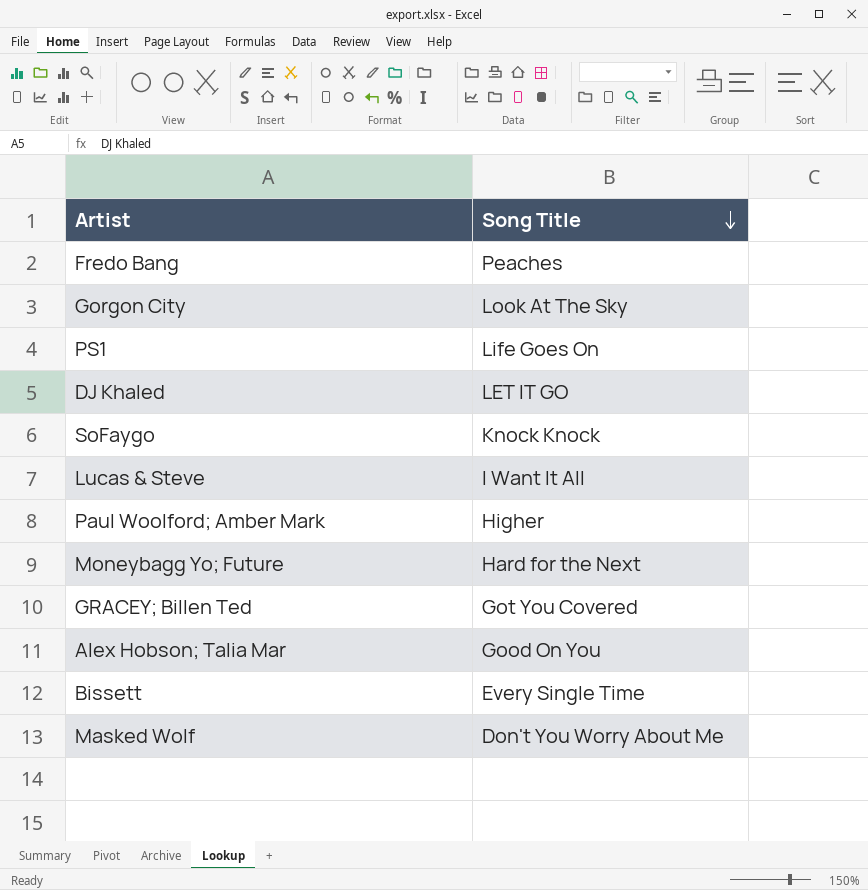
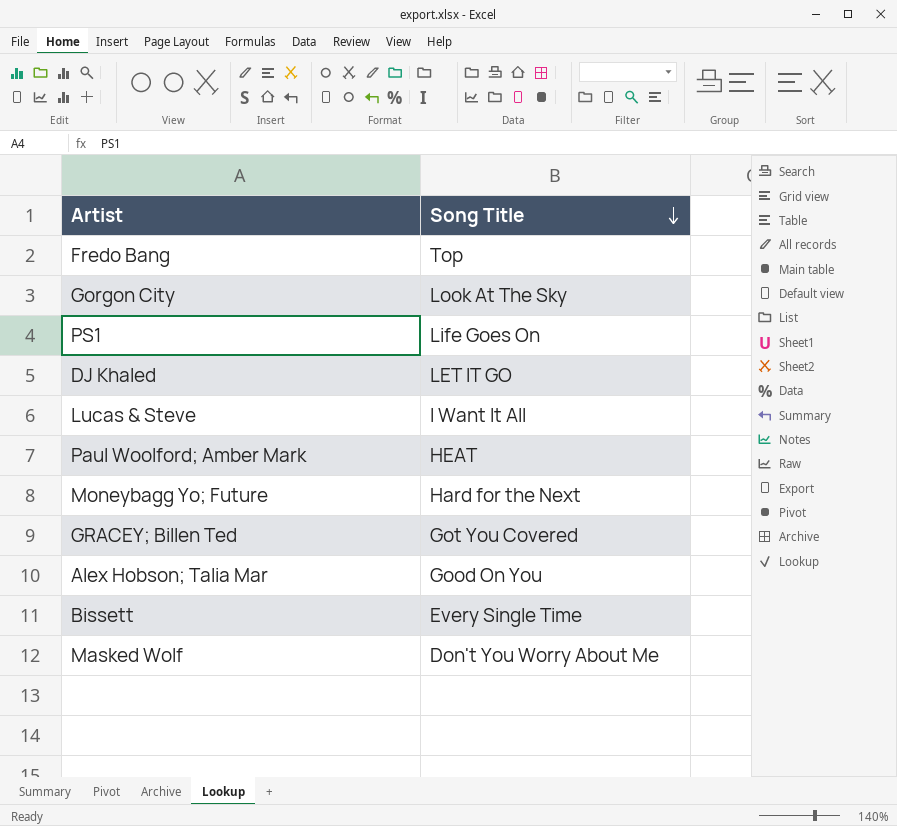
row SoFaygo: Knock Knock -> none
Fredo Bang | Song Title: Peaches -> Top
Paul Woolford; Amber Mark | Song Title: Higher -> HEAT

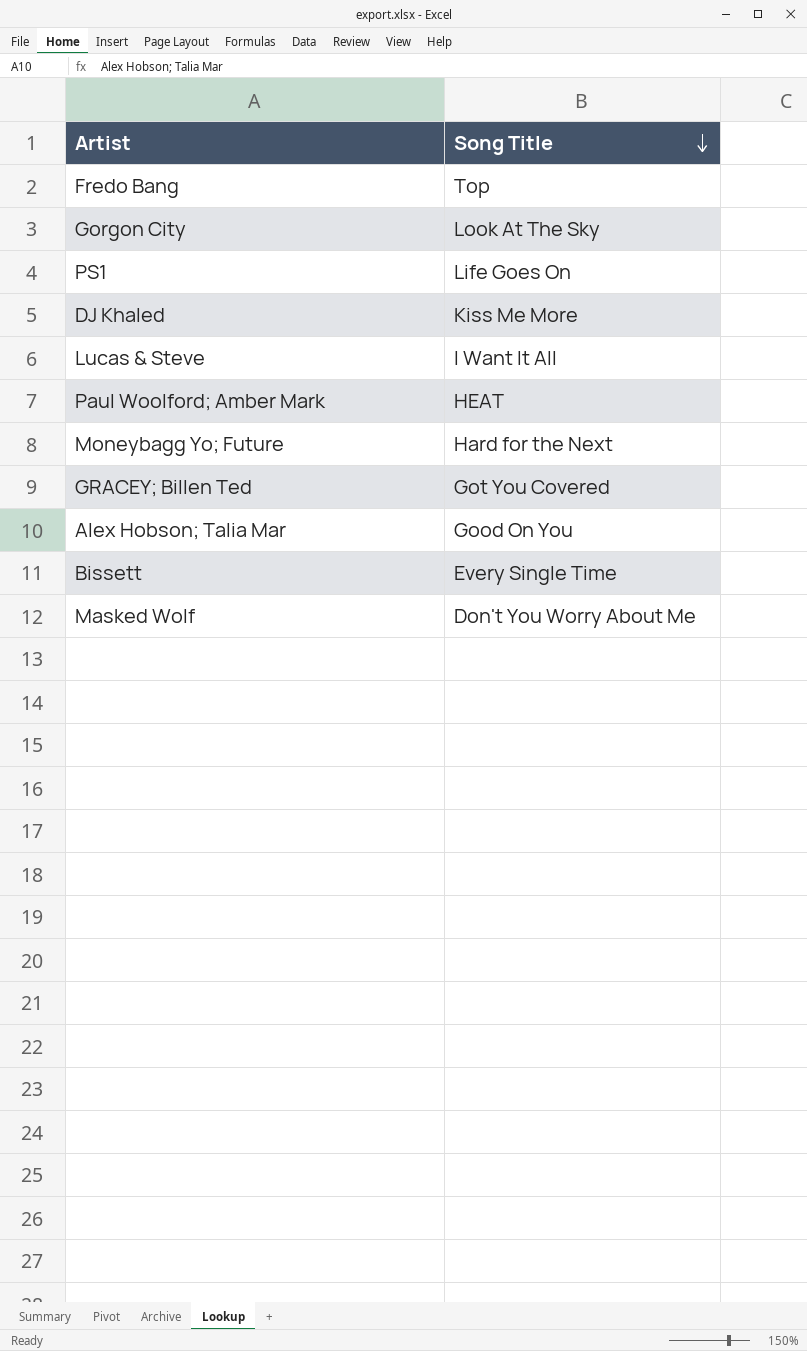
DJ Khaled | Song Title: LET IT GO -> Kiss Me More

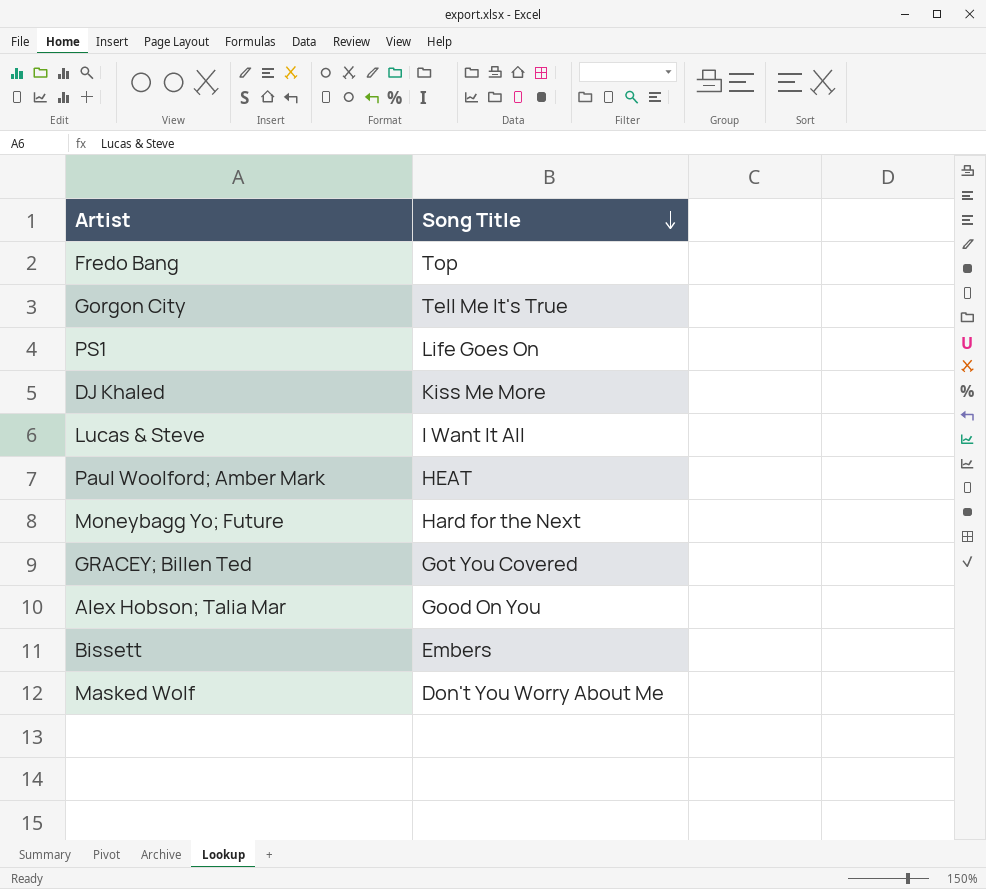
Gorgon City | Song Title: Look At The Sky -> Tell Me It's True
Bissett | Song Title: Every Single Time -> Embers

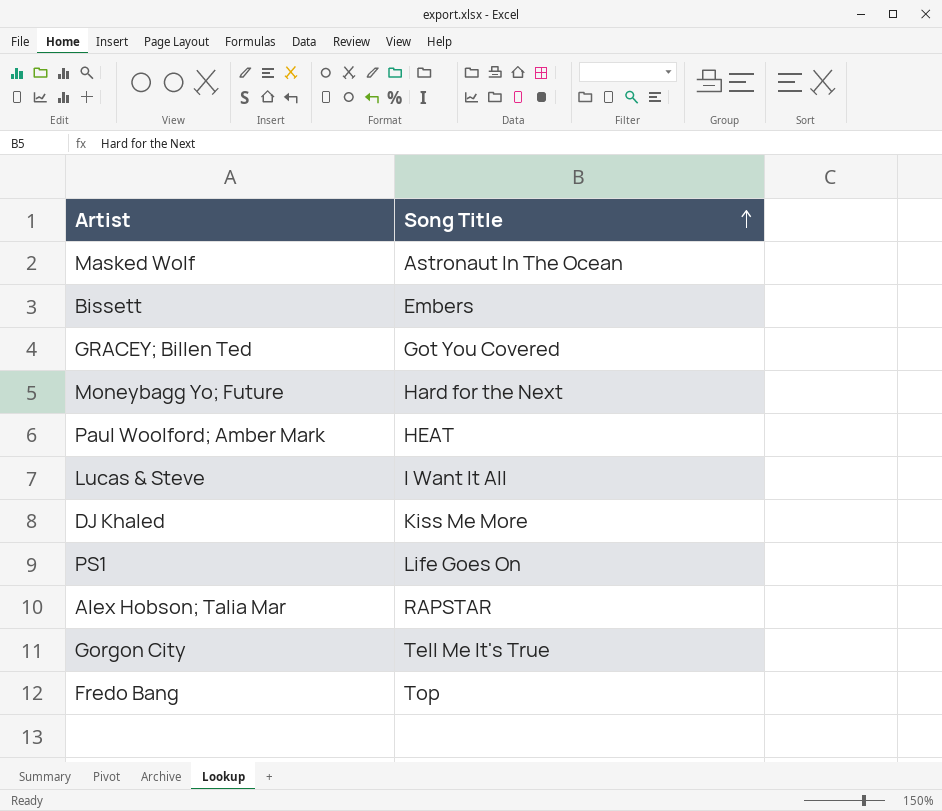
row order: Song Title descending -> Song Title ascending
Masked Wolf | Song Title: Don't You Worry About Me -> Astronaut In The Ocean
Alex Hobson; Talia Mar | Song Title: Good On You -> RAPSTAR

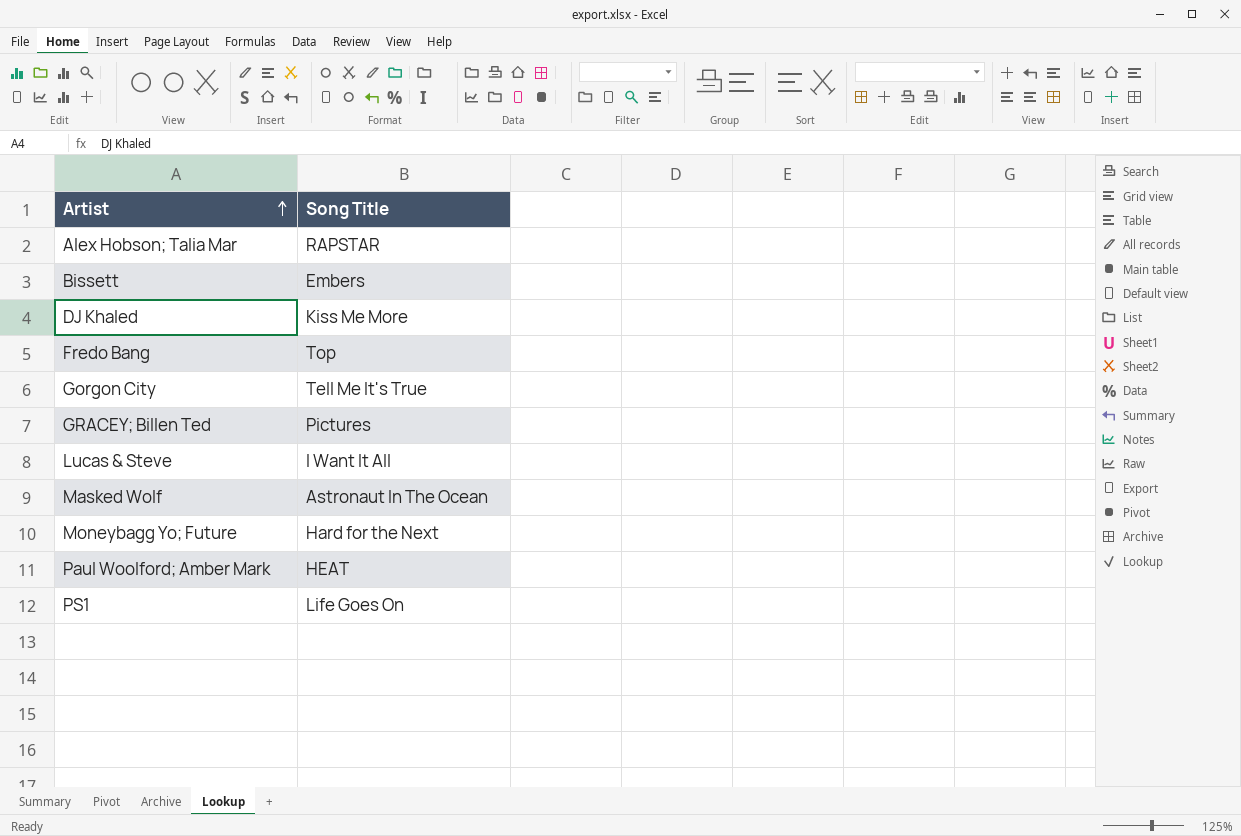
row order: Song Title ascending -> Artist ascending
GRACEY; Billen Ted | Song Title: Got You Covered -> Pictures

